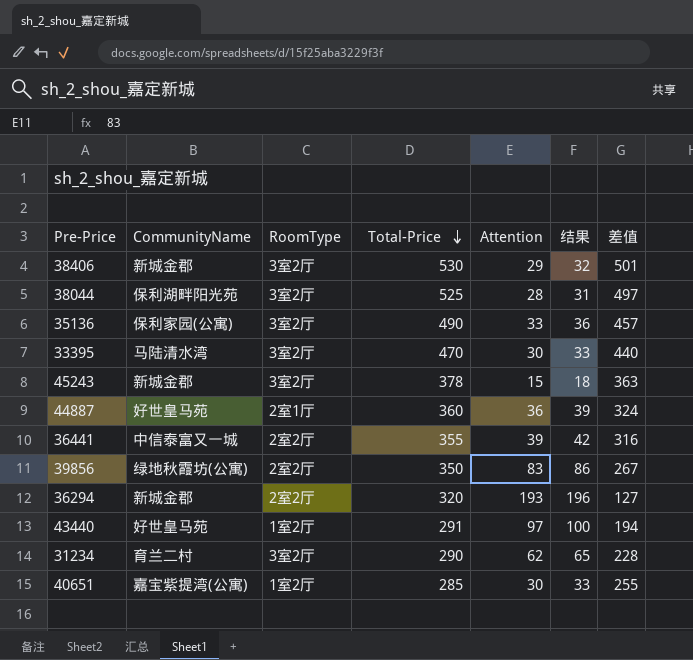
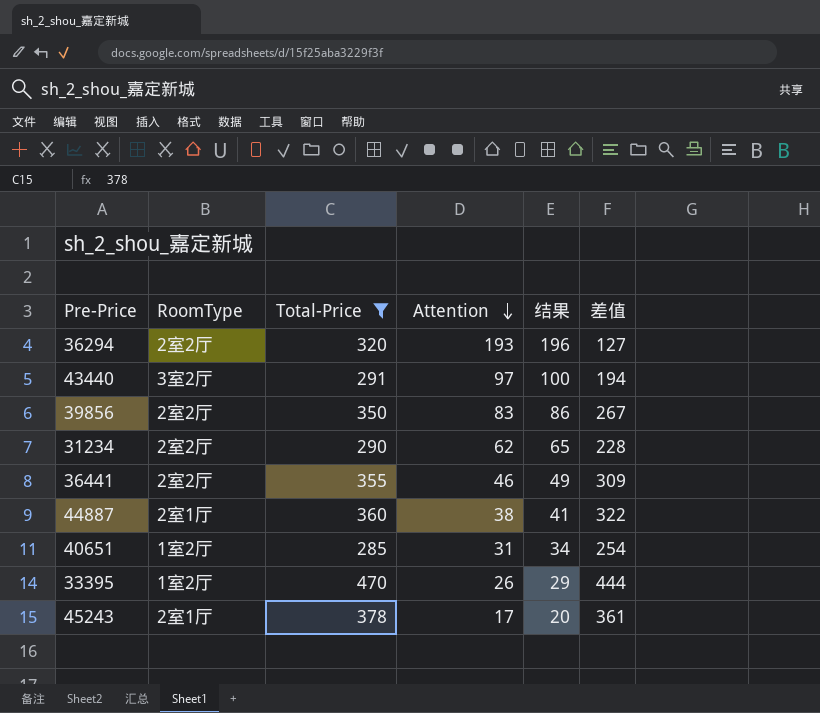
filter: none -> Total-Price <= 470
row order: Total-Price descending -> Attention descending
column CommunityName | position: 2 -> none
43440 | RoomType: 1室2厅 -> 3室2厅
31234 | RoomType: 3室2厅 -> 2室2厅
36441 | Attention: 39 -> 46
36441 | 结果: 42 -> 49
36441 | 差值: 316 -> 309
44887 | Attention: 36 -> 38
44887 | 结果: 39 -> 41
44887 | 差值: 324 -> 322
40651 | Attention: 30 -> 31
40651 | 结果: 33 -> 34
40651 | 差值: 255 -> 254
33395 | RoomType: 3室2厅 -> 1室2厅
33395 | Attention: 30 -> 26
33395 | 结果: 33 -> 29
33395 | 差值: 440 -> 444
45243 | RoomType: 3室2厅 -> 2室1厅
45243 | Attention: 15 -> 17
45243 | 结果: 18 -> 20
45243 | 差值: 363 -> 361

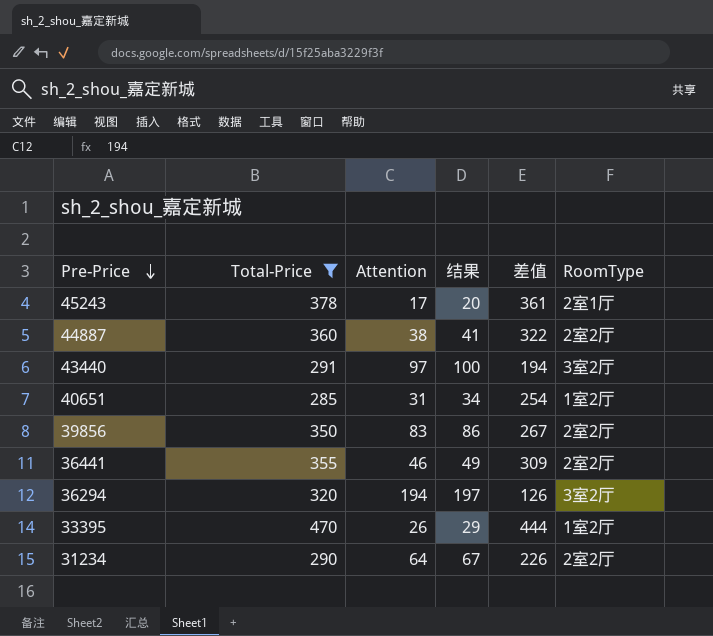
row order: Attention descending -> Pre-Price descending
column RoomType | position: 2 -> 6
44887 | RoomType: 2室1厅 -> 2室2厅
36294 | Attention: 193 -> 194
36294 | 结果: 196 -> 197
36294 | 差值: 127 -> 126
36294 | RoomType: 2室2厅 -> 3室2厅
31234 | Attention: 62 -> 64
31234 | 结果: 65 -> 67
31234 | 差值: 228 -> 226

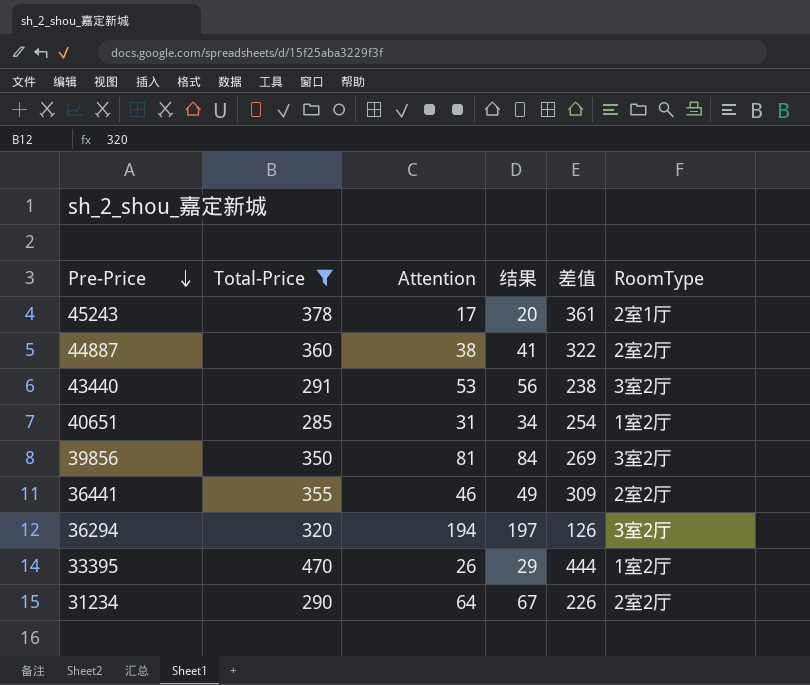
43440 | Attention: 97 -> 53
43440 | 结果: 100 -> 56
43440 | 差值: 194 -> 238
39856 | Attention: 83 -> 81
39856 | 结果: 86 -> 84
39856 | 差值: 267 -> 269
39856 | RoomType: 2室2厅 -> 3室2厅

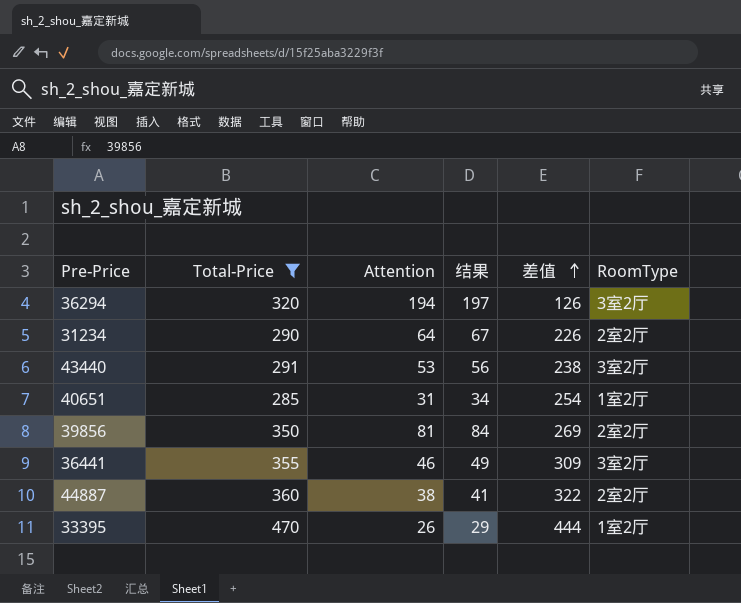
row order: Pre-Price descending -> 差值 ascending
row 45243: 378 | 17 | 20 | 361 | 2室1厅 -> none
39856 | RoomType: 3室2厅 -> 2室2厅
36441 | RoomType: 2室2厅 -> 3室2厅

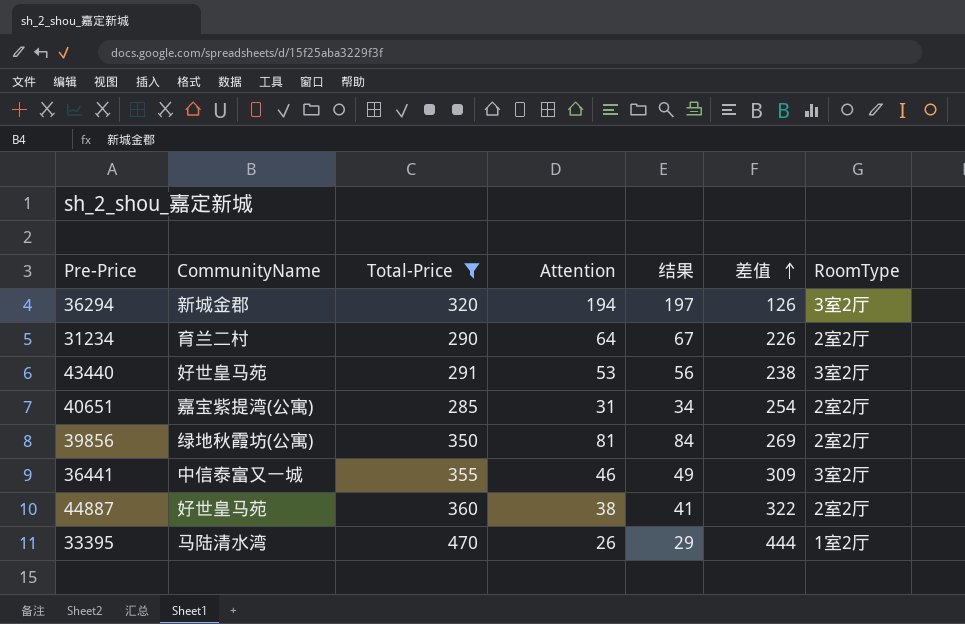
column CommunityName | position: none -> 2
40651 | RoomType: 1室2厅 -> 2室2厅

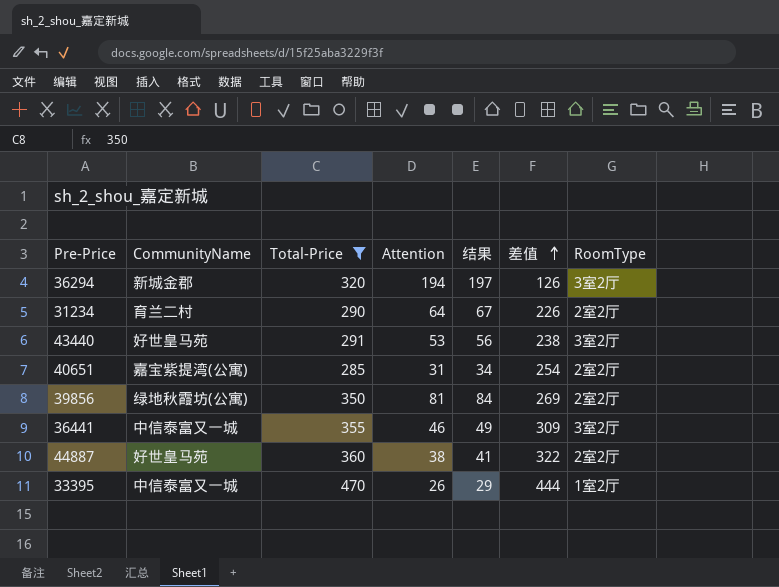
33395 | CommunityName: 马陆清水湾 -> 中信泰富又一城

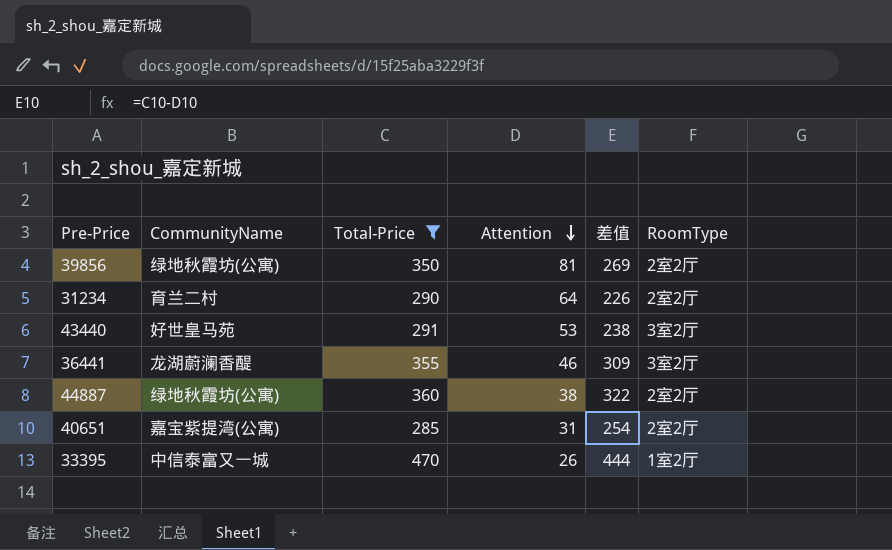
row order: 差值 ascending -> Attention descending
column 结果 | formula: [Attention] + 3 -> none
row 36294: 新城金郡 | 320 | 194 | 197 | 126 | 3室2厅 -> none
36441 | CommunityName: 中信泰富又一城 -> 龙湖蔚澜香醍
44887 | CommunityName: 好世皇马苑 -> 绿地秋霞坊(公寓)

